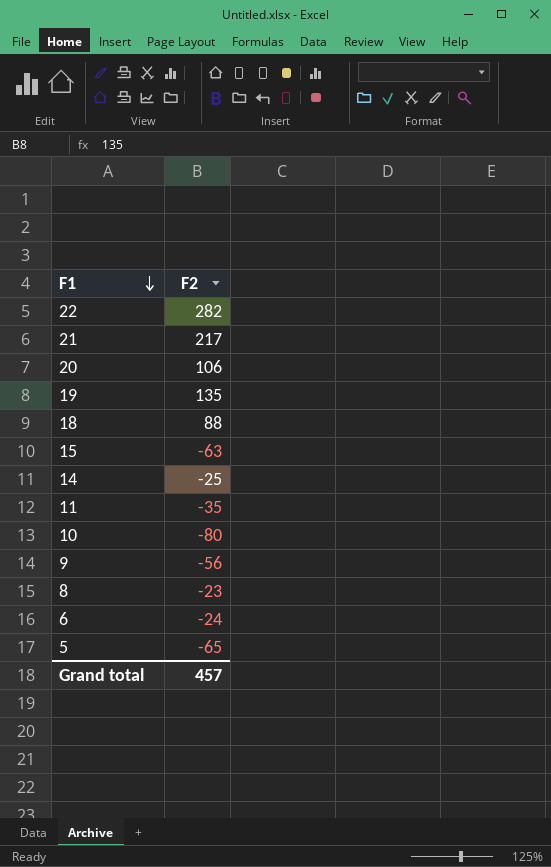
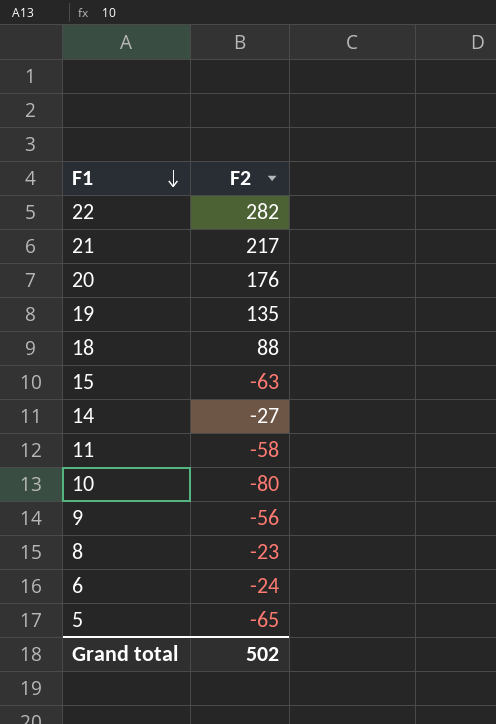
20 | F2: 106 -> 176
14 | F2: -25 -> -27
11 | F2: -35 -> -58
Grand total | F2: 457 -> 502

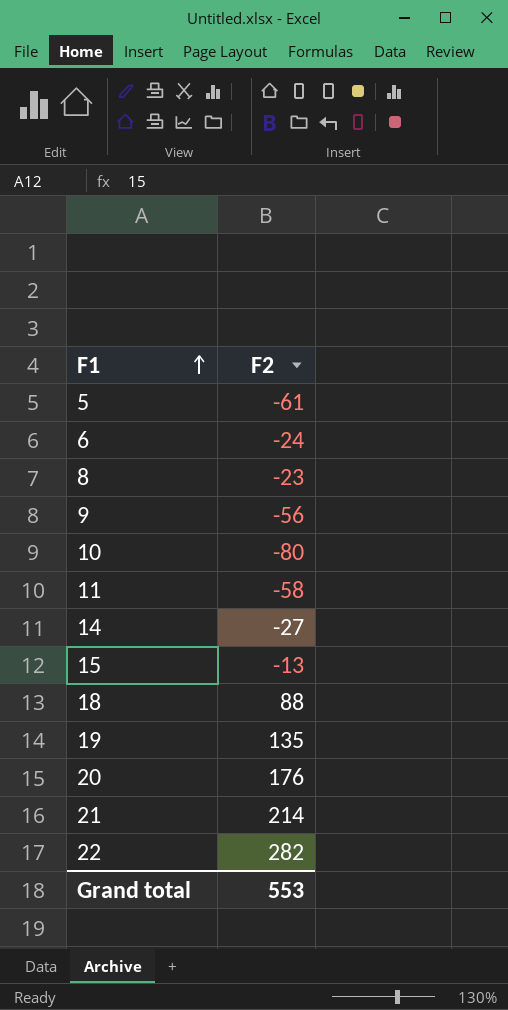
row order: F1 descending -> F1 ascending
5 | F2: -65 -> -61
15 | F2: -63 -> -13
21 | F2: 217 -> 214
Grand total | F2: 502 -> 553

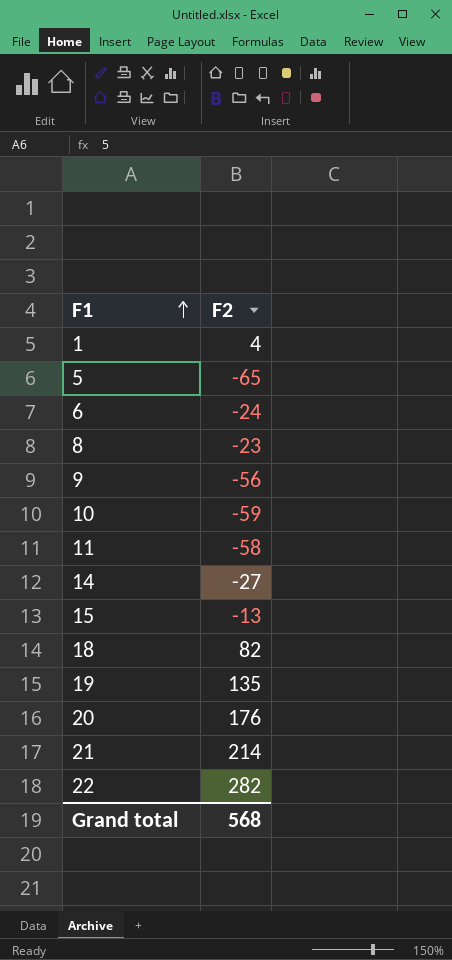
row 1: none -> 4
5 | F2: -61 -> -65
10 | F2: -80 -> -59
18 | F2: 88 -> 82
Grand total | F2: 553 -> 568

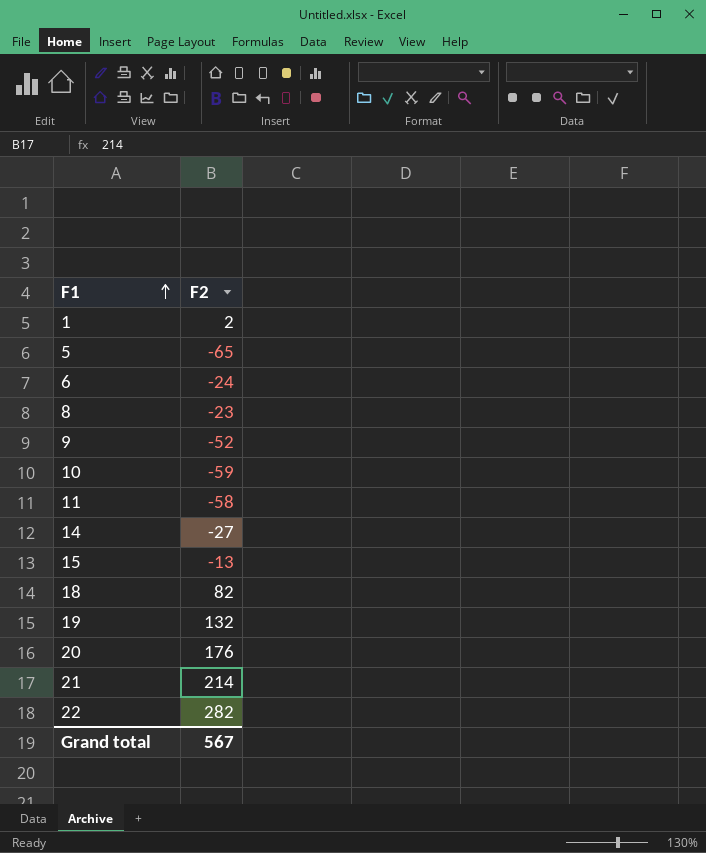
1 | F2: 4 -> 2
9 | F2: -56 -> -52
19 | F2: 135 -> 132
Grand total | F2: 568 -> 567

